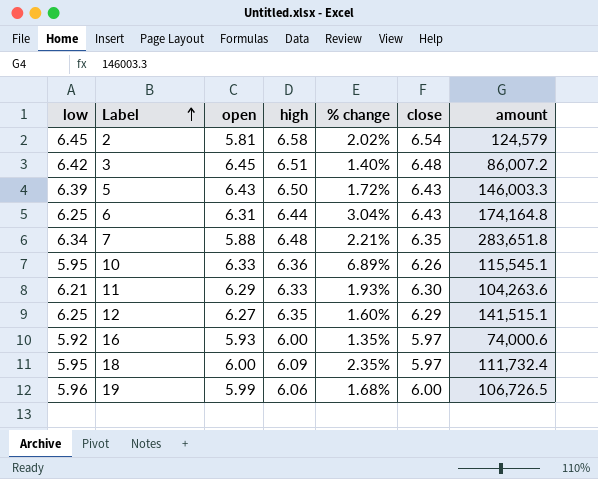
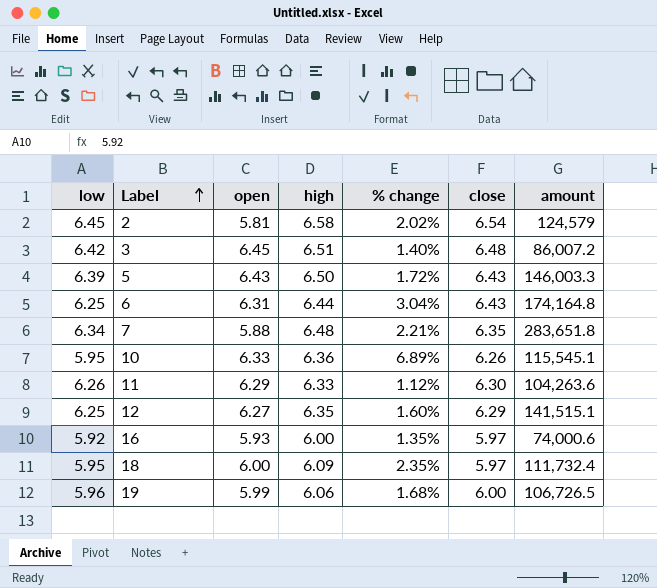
11 | low: 6.21 -> 6.26
11 | % change: 1.93% -> 1.12%

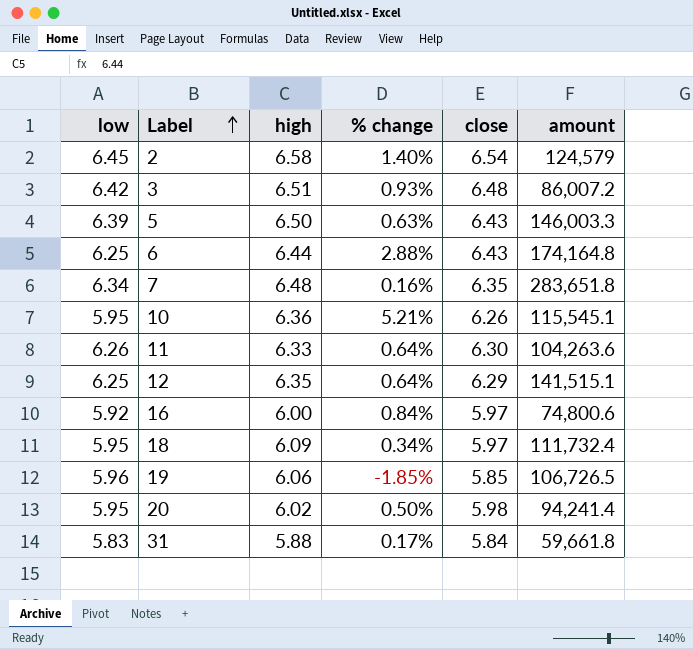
column open | position: 3 -> none
column % change | formula: ([high] - [low]) / [low] -> ([close] - [low]) / [low]
16 | amount: 74,000.6 -> 74,800.6
19 | close: 6.00 -> 5.85
row 20: none -> 5.95 | 6.02 | 0.50% | 5.98 | 94,241.4
row 31: none -> 5.83 | 5.88 | 0.17% | 5.84 | 59,661.8

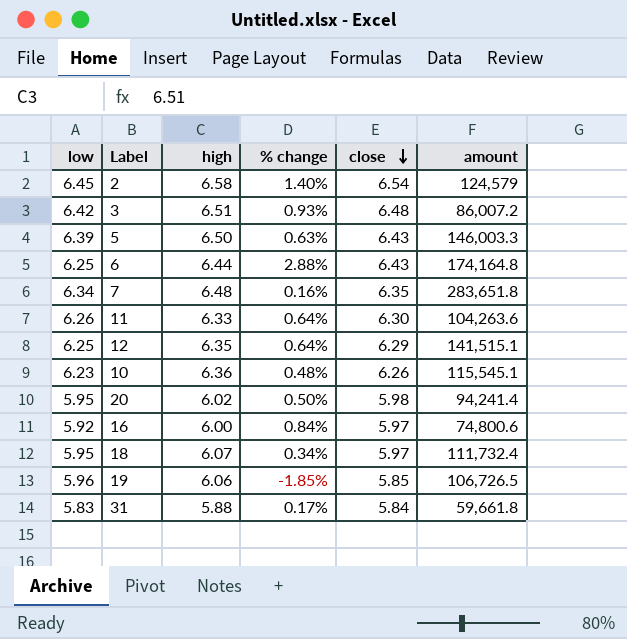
row order: Label ascending -> close descending
10 | low: 5.95 -> 6.23
10 | % change: 5.21% -> 0.48%
18 | high: 6.09 -> 6.07

